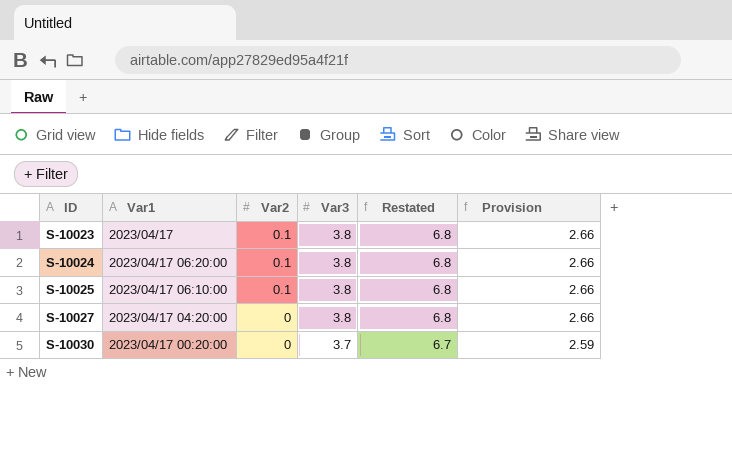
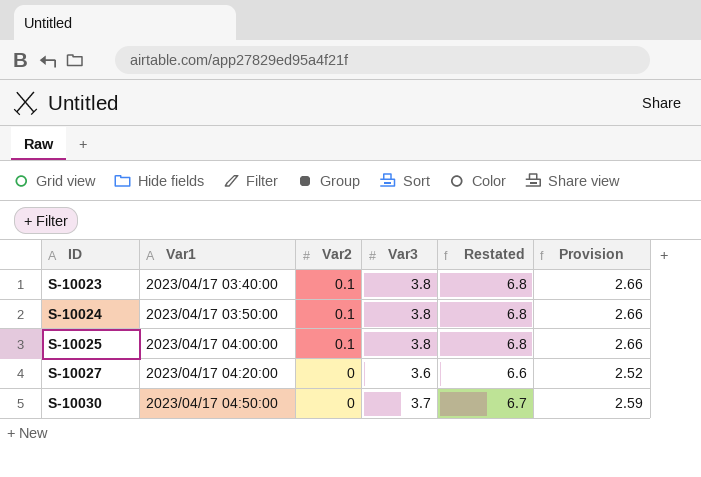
S-10023 | Var1: 2023/04/17 -> 2023/04/17 03:40:00
S-10024 | Var1: 2023/04/17 06:20:00 -> 2023/04/17 03:50:00
S-10025 | Var1: 2023/04/17 06:10:00 -> 2023/04/17 04:00:00
S-10027 | Var3: 3.8 -> 3.6
S-10027 | Restated: 6.8 -> 6.6
S-10027 | Provision: 2.66 -> 2.52
S-10030 | Var1: 2023/04/17 00:20:00 -> 2023/04/17 04:50:00

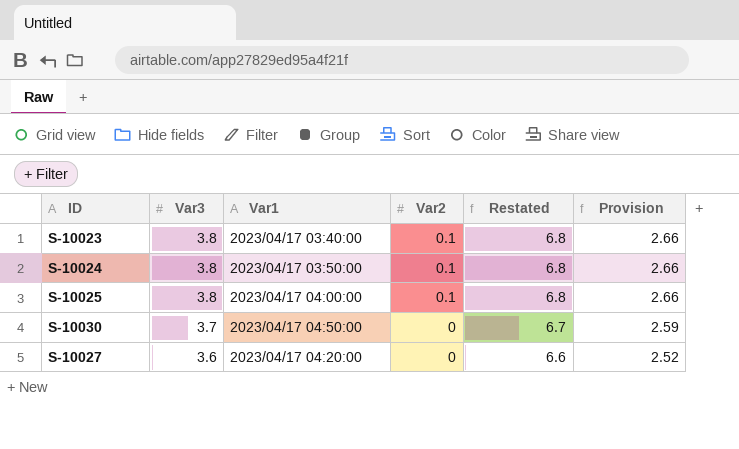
row order: ID ascending -> Var3 descending
column Var3 | position: 4 -> 2

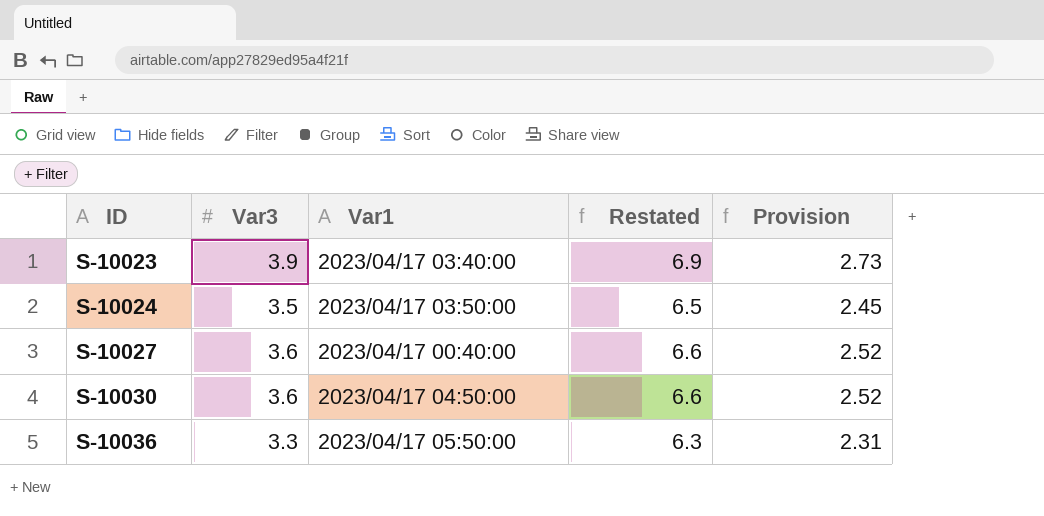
row order: Var3 descending -> ID ascending
column Var2 | position: 4 -> none
row S-10025: 3.8 | 2023/04/17 04:00:00 | 0.1 | 6.8 | 2.66 -> none
S-10023 | Var3: 3.8 -> 3.9
S-10023 | Restated: 6.8 -> 6.9
S-10023 | Provision: 2.66 -> 2.73
S-10024 | Var3: 3.8 -> 3.5
S-10024 | Restated: 6.8 -> 6.5
S-10024 | Provision: 2.66 -> 2.45
S-10027 | Var1: 2023/04/17 04:20:00 -> 2023/04/17 00:40:00
S-10030 | Var3: 3.7 -> 3.6
S-10030 | Restated: 6.7 -> 6.6
S-10030 | Provision: 2.59 -> 2.52
row S-10036: none -> 3.3 | 2023/04/17 05:50:00 | 6.3 | 2.31

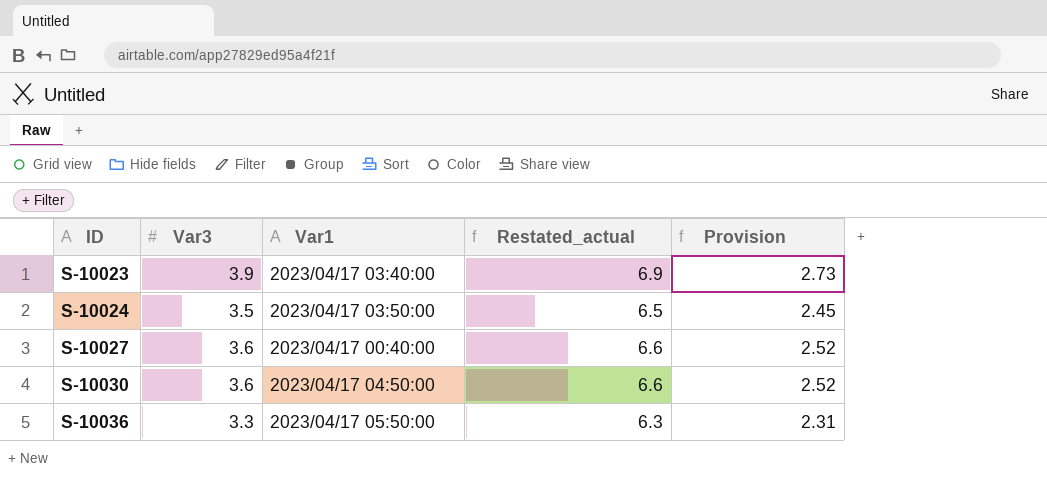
column name: Restated -> Restated_actual

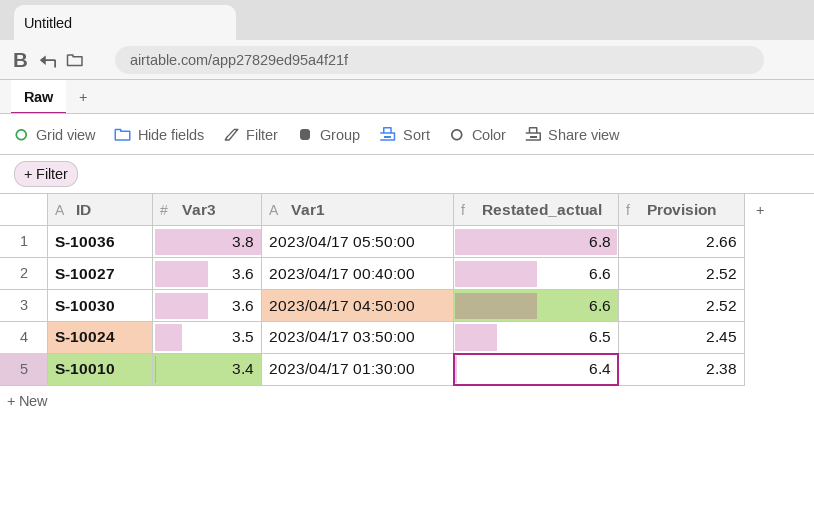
row order: ID ascending -> Var3 descending
row S-10023: 3.9 | 2023/04/17 03:40:00 | 6.9 | 2.73 -> none
S-10036 | Var3: 3.3 -> 3.8
S-10036 | Restated_actual: 6.3 -> 6.8
S-10036 | Provision: 2.31 -> 2.66
row S-10010: none -> 3.4 | 2023/04/17 01:30:00 | 6.4 | 2.38

